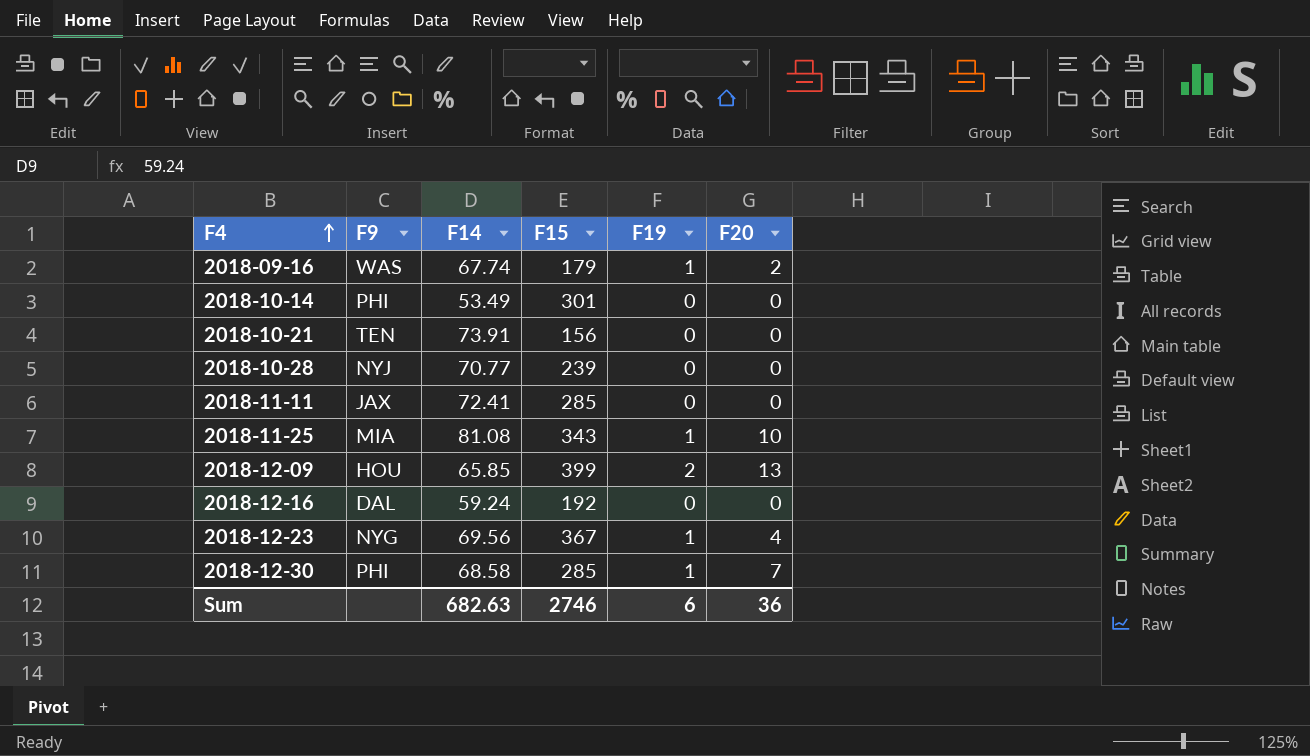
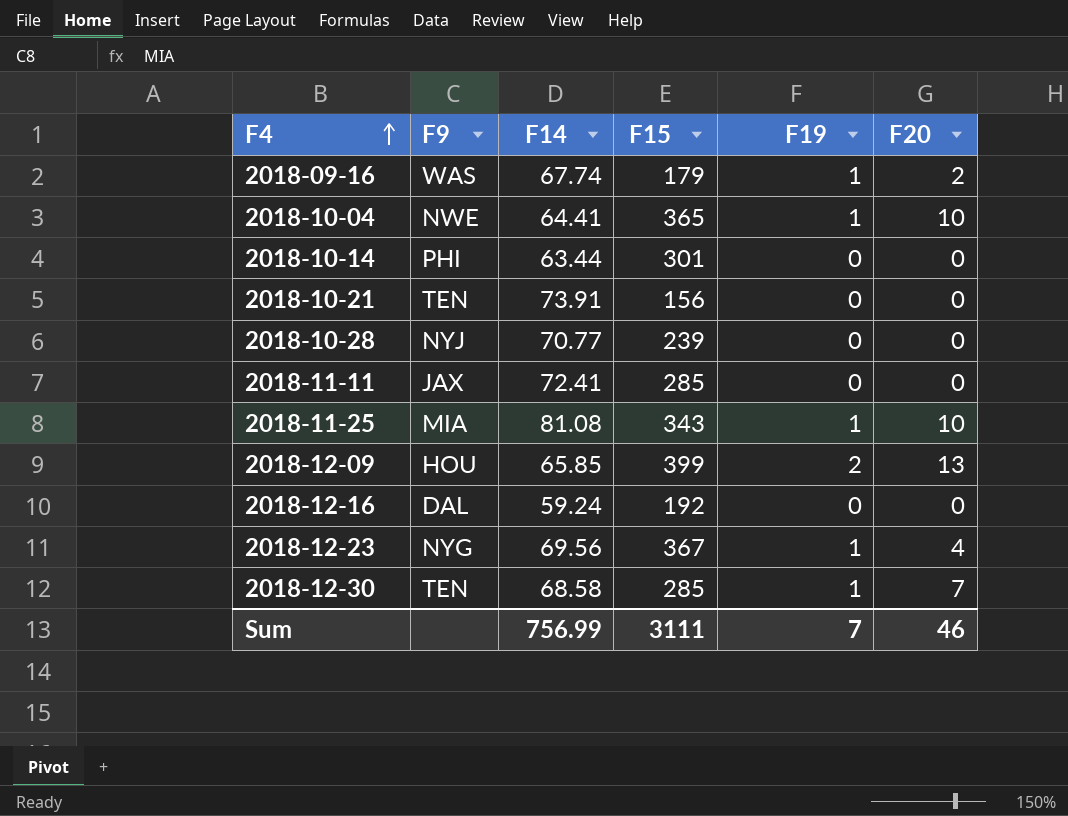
row 2018-10-04: none -> NWE | 64.41 | 365 | 1 | 10
2018-10-14 | F14: 53.49 -> 63.44
2018-12-30 | F9: PHI -> TEN
Sum | F14: 682.63 -> 756.99
Sum | F15: 2746 -> 3111
Sum | F19: 6 -> 7
Sum | F20: 36 -> 46

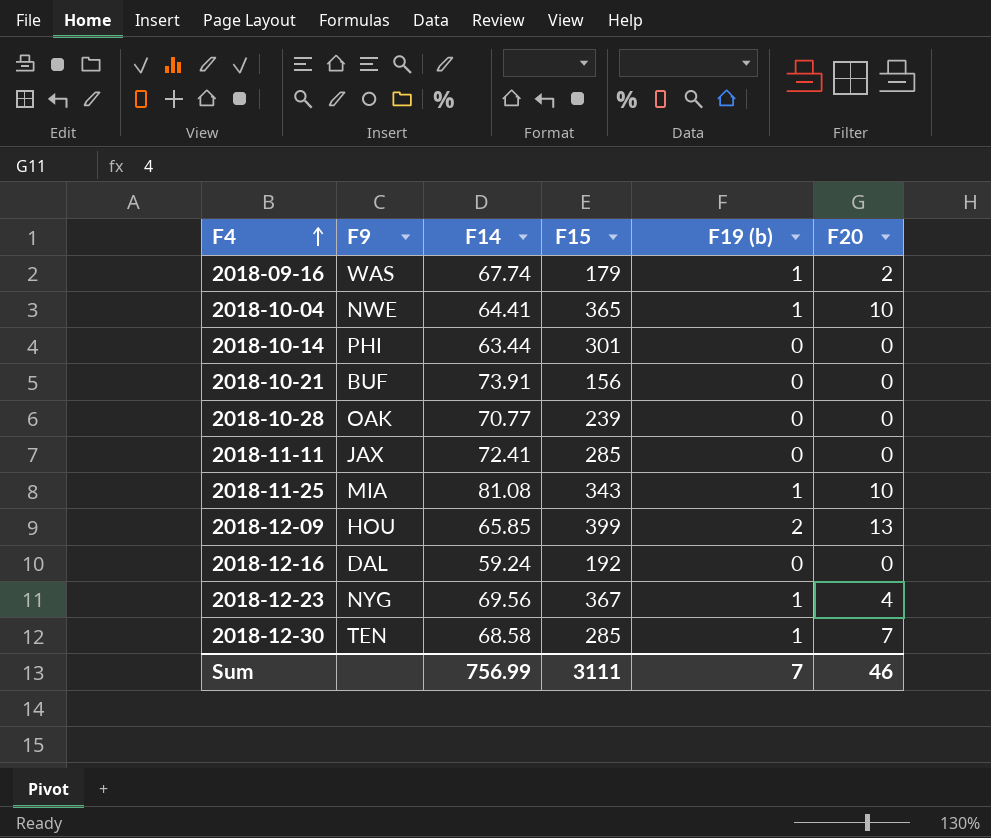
column name: F19 -> F19 (b)
2018-10-21 | F9: TEN -> BUF
2018-10-28 | F9: NYJ -> OAK

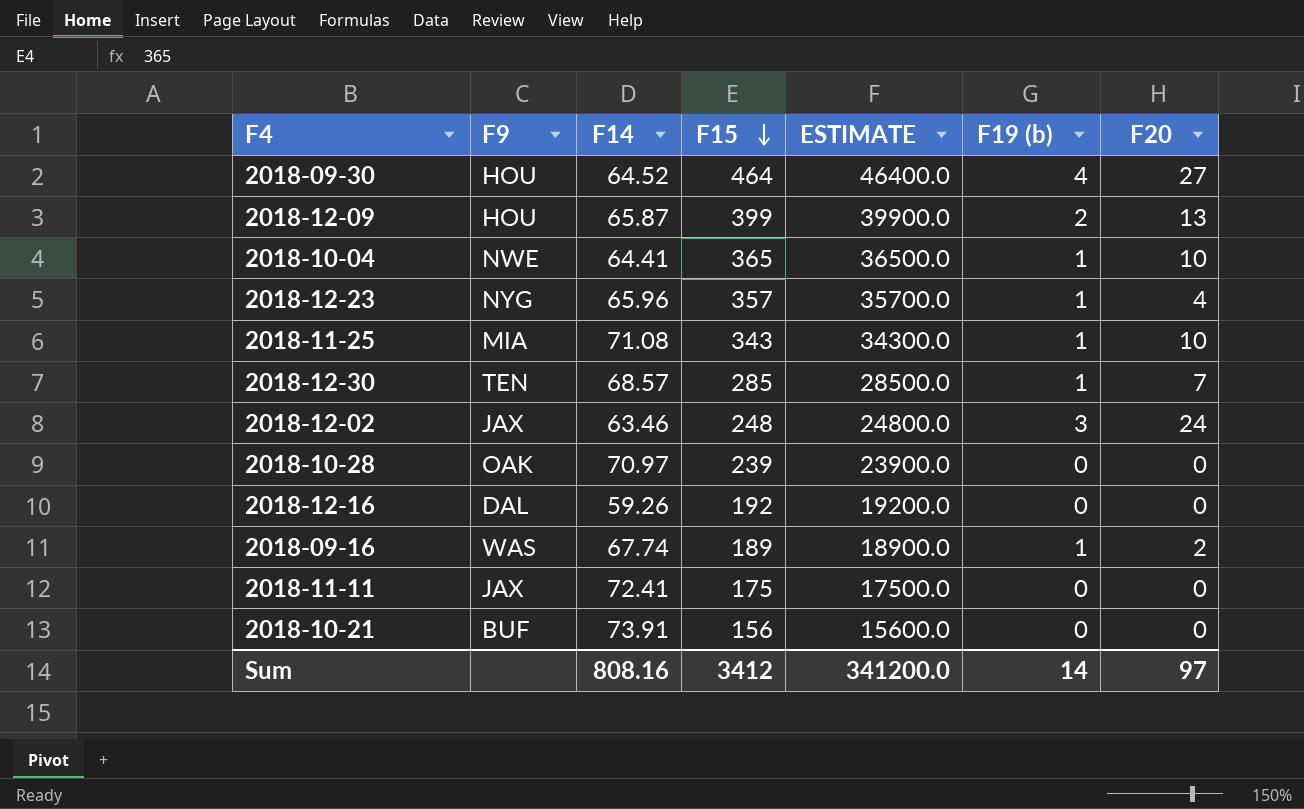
row order: F4 ascending -> F15 descending
column ESTIMATE | formula: none -> [F15] * 100
row 2018-10-14: PHI | 63.44 | 301 | 0 | 0 -> none
row 2018-09-30: none -> HOU | 64.52 | 464 | 46400.0 | 4 | 27
2018-12-09 | F14: 65.85 -> 65.87
2018-12-23 | F14: 69.56 -> 65.96
2018-12-23 | F15: 367 -> 357
2018-11-25 | F14: 81.08 -> 71.08
2018-12-30 | F14: 68.58 -> 68.57
row 2018-12-02: none -> JAX | 63.46 | 248 | 24800.0 | 3 | 24
2018-10-28 | F14: 70.77 -> 70.97
2018-12-16 | F14: 59.24 -> 59.26
2018-09-16 | F15: 179 -> 189
2018-11-11 | F15: 285 -> 175
Sum | F14: 756.99 -> 808.16
Sum | F15: 3111 -> 3412
Sum | F19 (b): 7 -> 14
Sum | F20: 46 -> 97

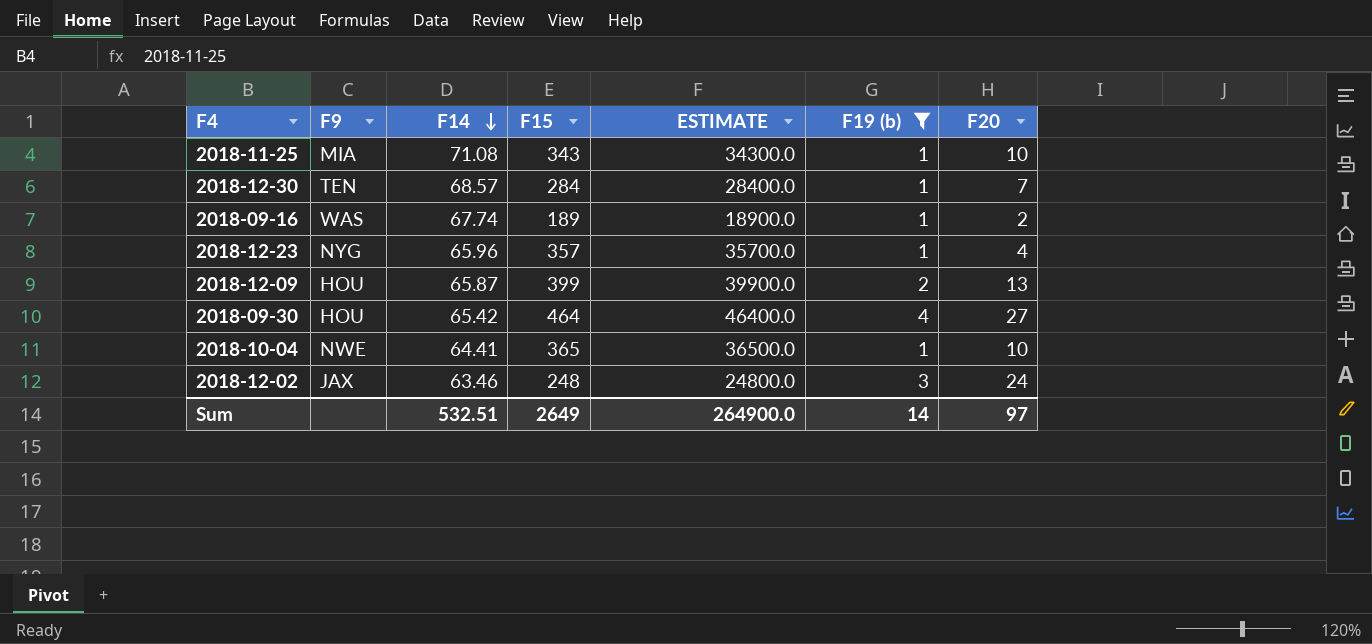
filter: none -> F19 (b) != 0
row order: F15 descending -> F14 descending
2018-12-30 | F15: 285 -> 284
2018-12-30 | ESTIMATE: 28500.0 -> 28400.0
2018-09-30 | F14: 64.52 -> 65.42
Sum | F14: 808.16 -> 532.51
Sum | F15: 3412 -> 2649
Sum | ESTIMATE: 341200.0 -> 264900.0

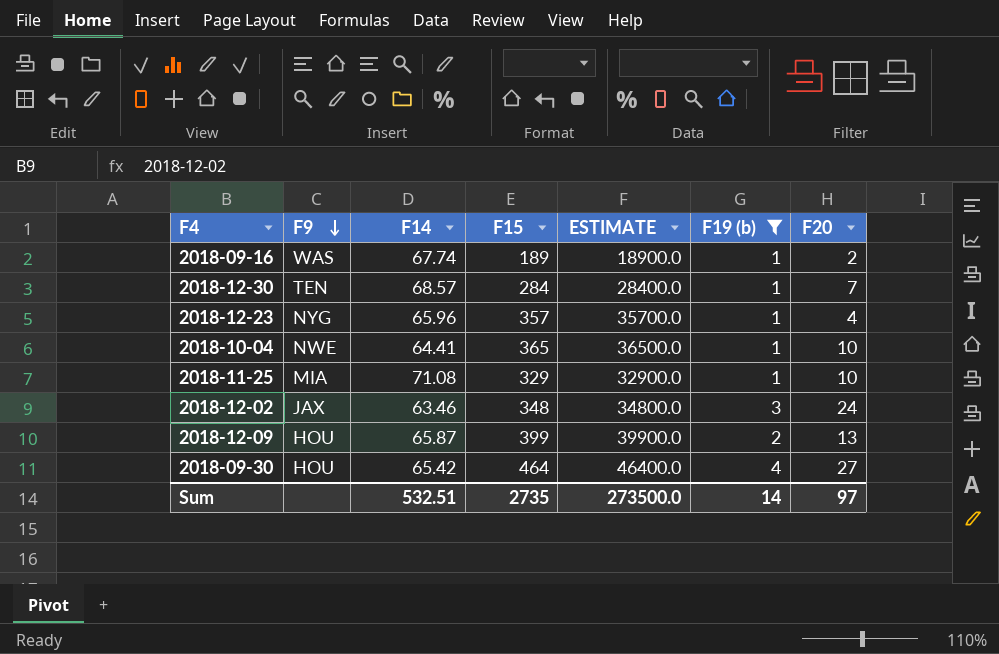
row order: F14 descending -> F9 descending
2018-11-25 | F15: 343 -> 329
2018-11-25 | ESTIMATE: 34300.0 -> 32900.0
2018-12-02 | F15: 248 -> 348
2018-12-02 | ESTIMATE: 24800.0 -> 34800.0
Sum | F15: 2649 -> 2735
Sum | ESTIMATE: 264900.0 -> 273500.0

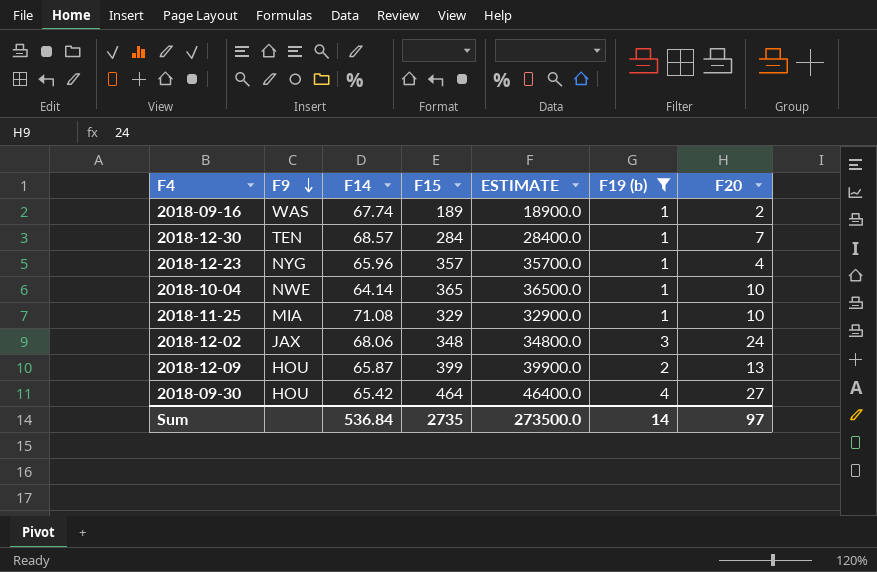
2018-10-04 | F14: 64.41 -> 64.14
2018-12-02 | F14: 63.46 -> 68.06
Sum | F14: 532.51 -> 536.84

